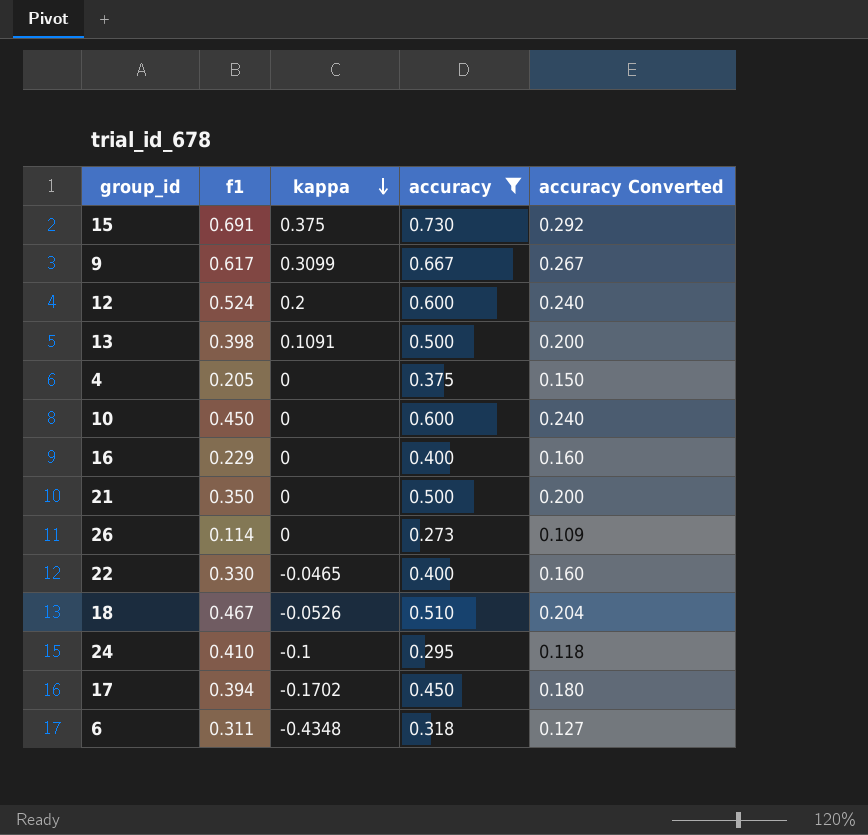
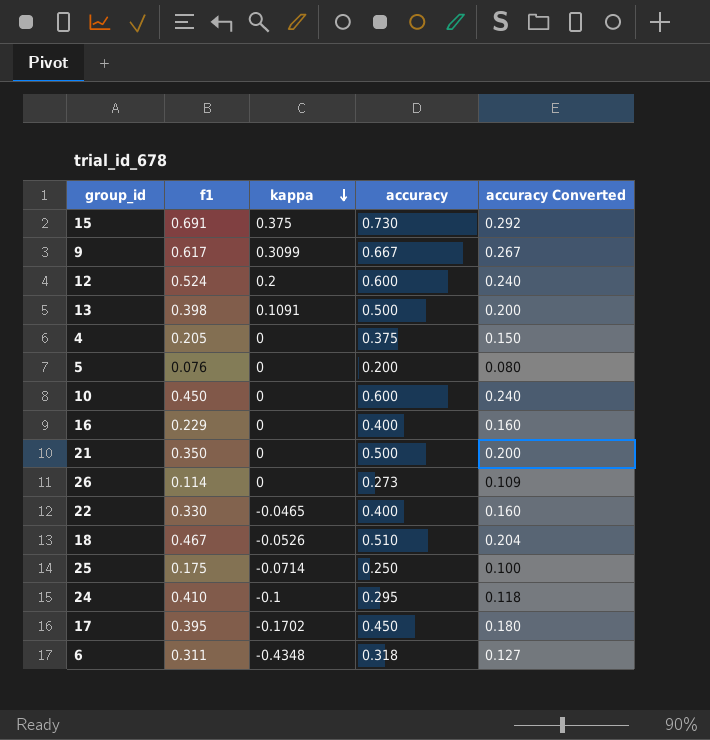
filter: accuracy >= 0.273 -> none
17 | f1: 0.394 -> 0.395

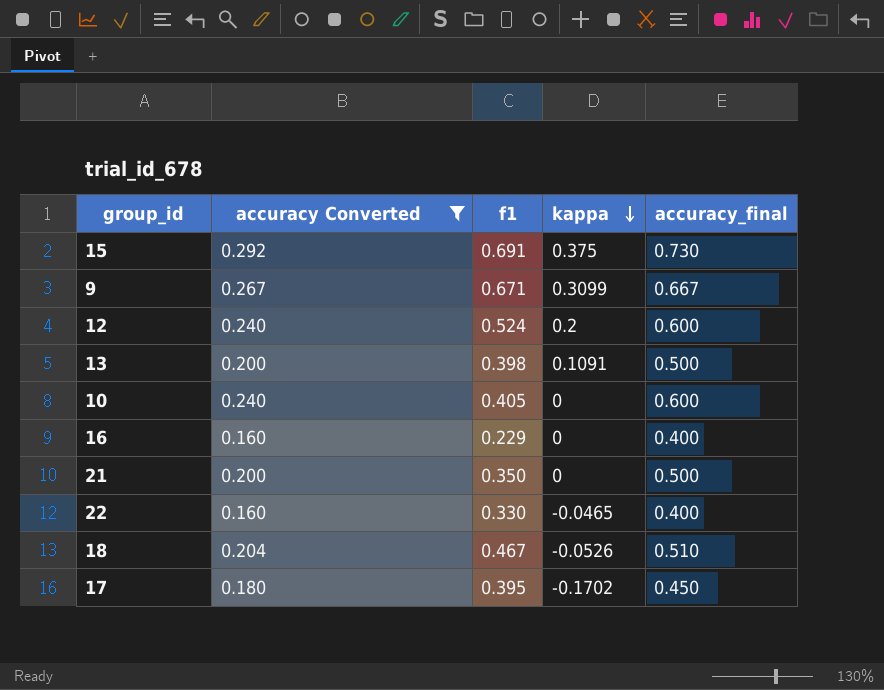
filter: none -> accuracy Converted >= 0.160
column accuracy Converted | position: 5 -> 2
column name: accuracy -> accuracy_final
9 | f1: 0.617 -> 0.671
10 | f1: 0.450 -> 0.405

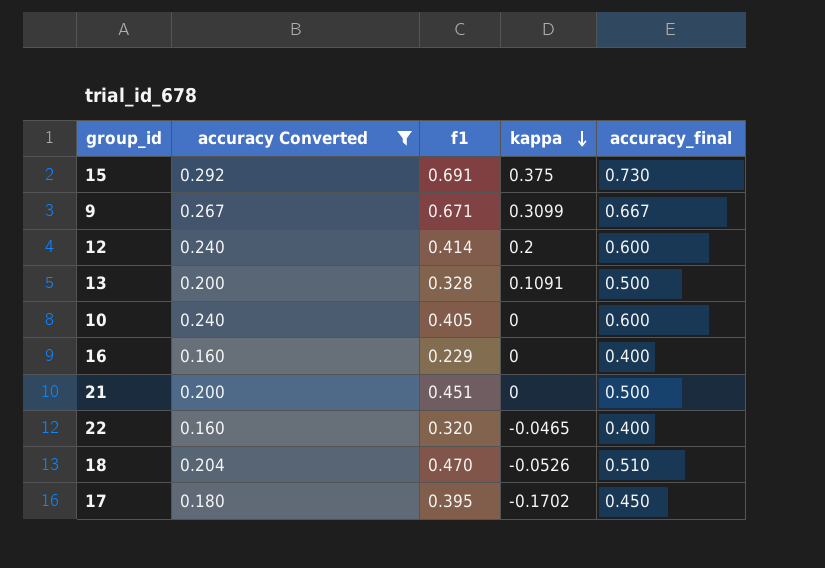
12 | f1: 0.524 -> 0.414
13 | f1: 0.398 -> 0.328
21 | f1: 0.350 -> 0.451
22 | f1: 0.330 -> 0.320
18 | f1: 0.467 -> 0.470

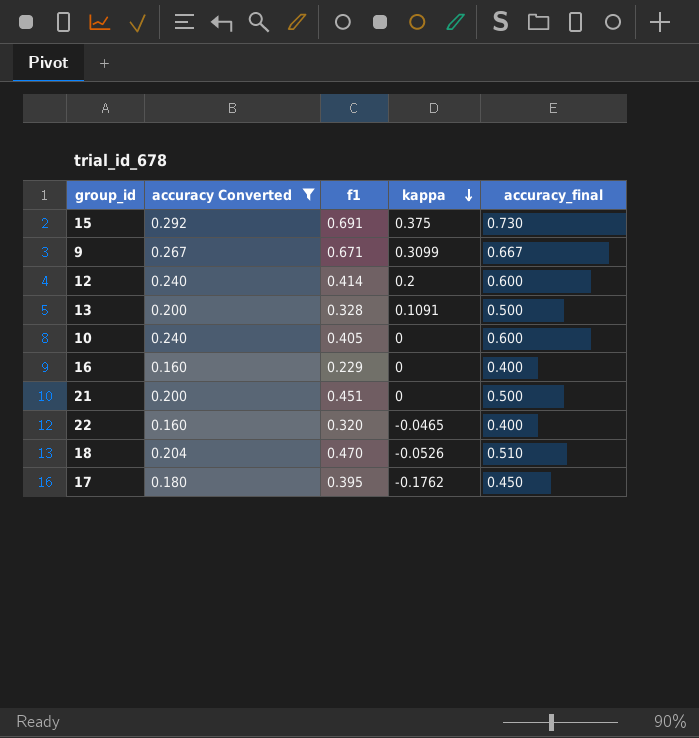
17 | kappa: -0.1702 -> -0.1762

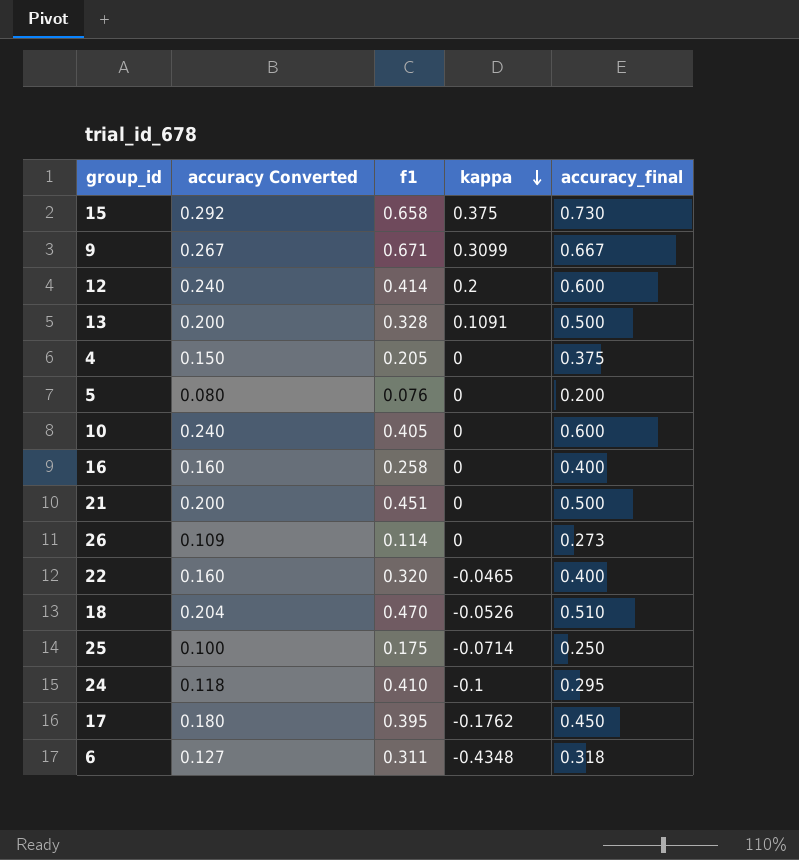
filter: accuracy Converted >= 0.160 -> none
15 | f1: 0.691 -> 0.658
16 | f1: 0.229 -> 0.258

